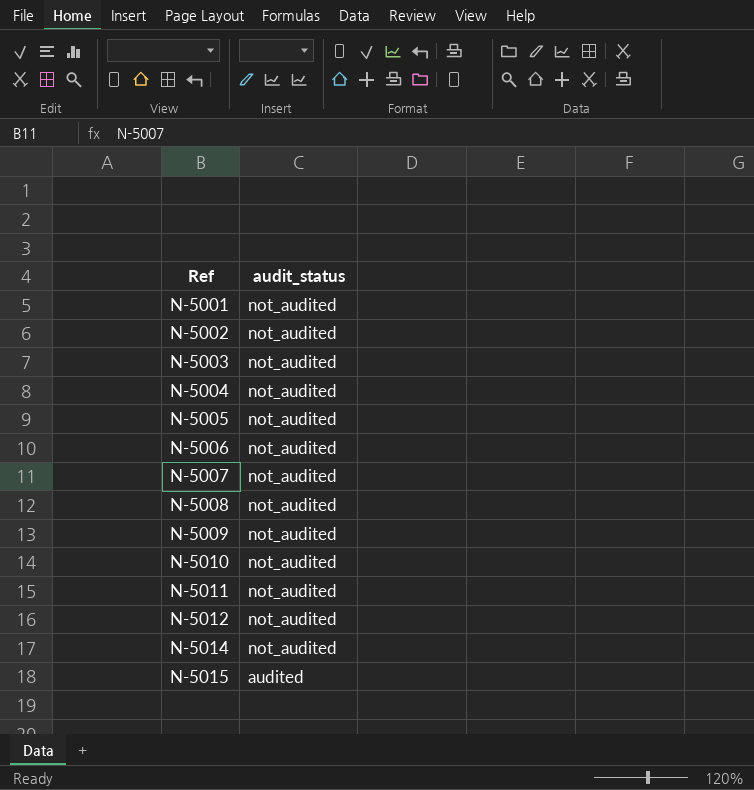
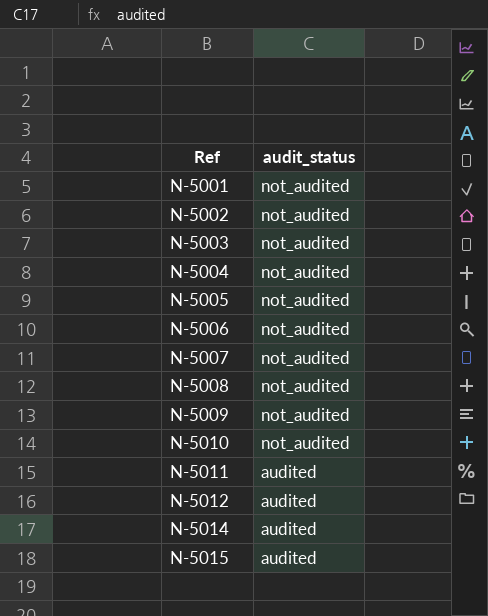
N-5011 | audit_status: not_audited -> audited
N-5012 | audit_status: not_audited -> audited
N-5014 | audit_status: not_audited -> audited

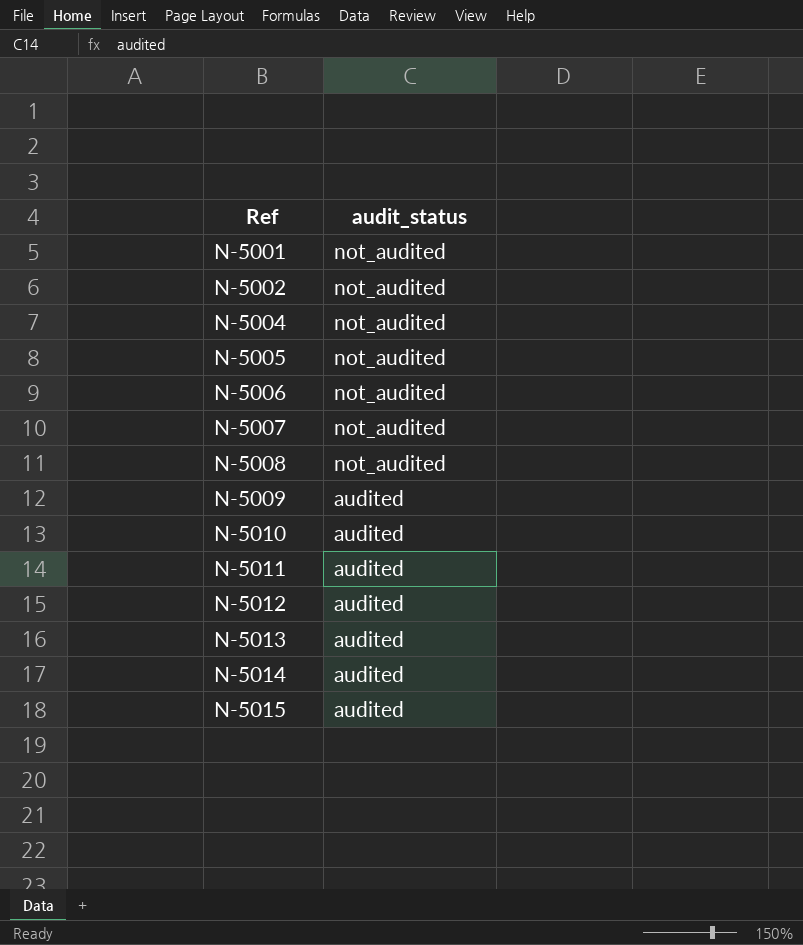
row N-5003: not_audited -> none
N-5009 | audit_status: not_audited -> audited
N-5010 | audit_status: not_audited -> audited
row N-5013: none -> audited

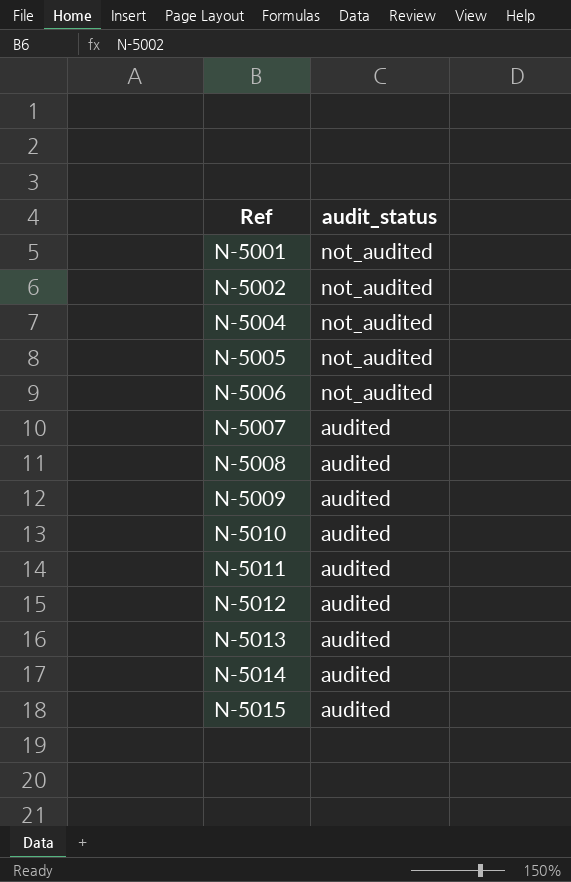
N-5007 | audit_status: not_audited -> audited
N-5008 | audit_status: not_audited -> audited

